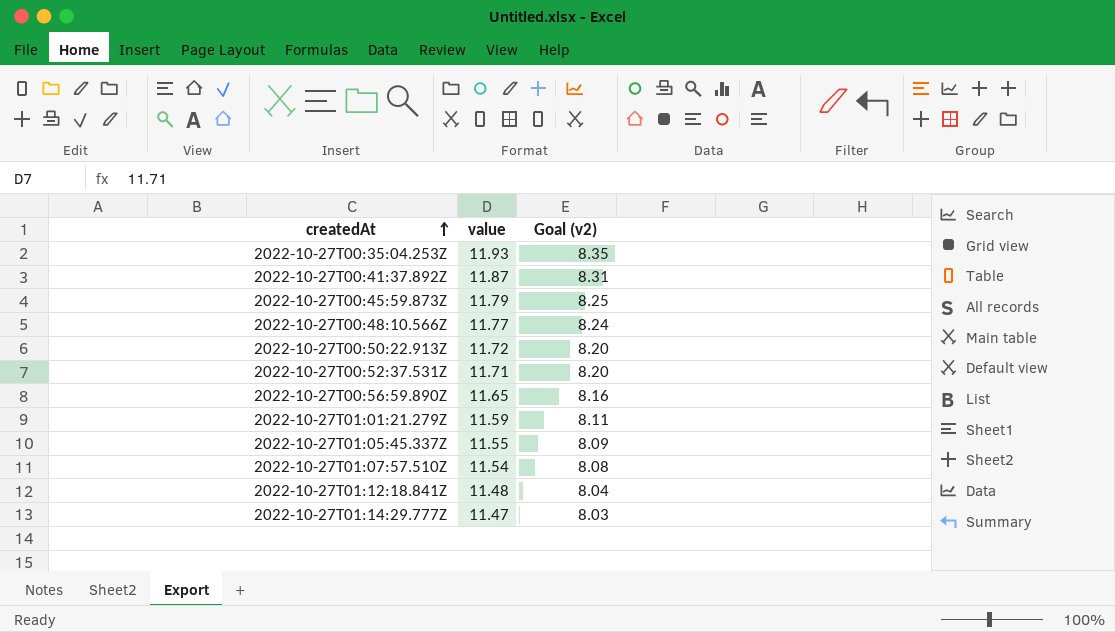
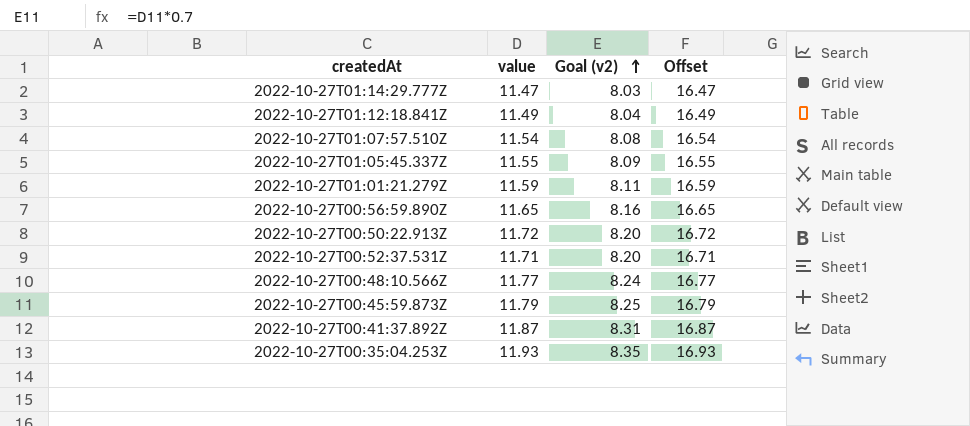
row order: createdAt ascending -> Goal (v2) ascending
column Offset | formula: none -> [value] + 5
2022-10-27T01:12:18.841Z | value: 11.48 -> 11.49

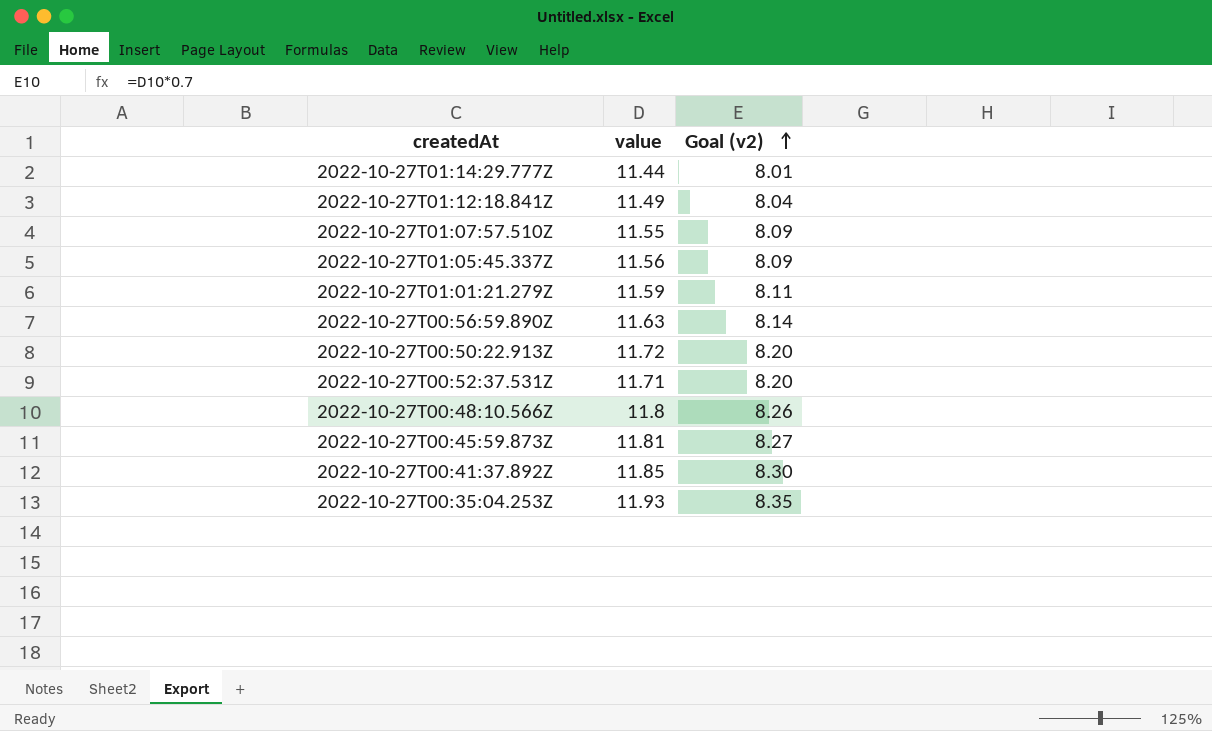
column Offset | formula: [value] + 5 -> none
2022-10-27T01:14:29.777Z | value: 11.47 -> 11.44
2022-10-27T01:14:29.777Z | Goal (v2): 8.03 -> 8.01
2022-10-27T01:07:57.510Z | value: 11.54 -> 11.55
2022-10-27T01:07:57.510Z | Goal (v2): 8.08 -> 8.09
2022-10-27T01:05:45.337Z | value: 11.55 -> 11.56
2022-10-27T00:56:59.890Z | value: 11.65 -> 11.63
2022-10-27T00:56:59.890Z | Goal (v2): 8.16 -> 8.14
2022-10-27T00:48:10.566Z | value: 11.77 -> 11.8
2022-10-27T00:48:10.566Z | Goal (v2): 8.24 -> 8.26
2022-10-27T00:45:59.873Z | value: 11.79 -> 11.81
2022-10-27T00:45:59.873Z | Goal (v2): 8.25 -> 8.27
2022-10-27T00:41:37.892Z | value: 11.87 -> 11.85
2022-10-27T00:41:37.892Z | Goal (v2): 8.31 -> 8.30

